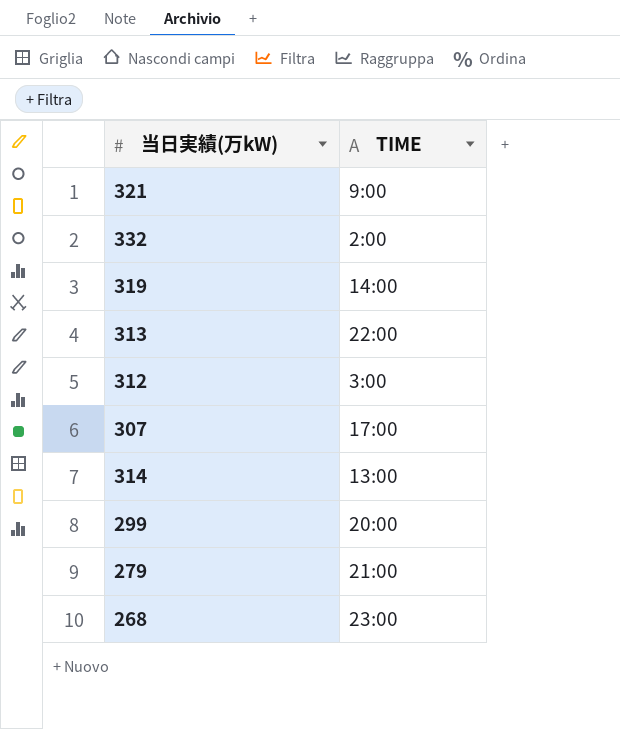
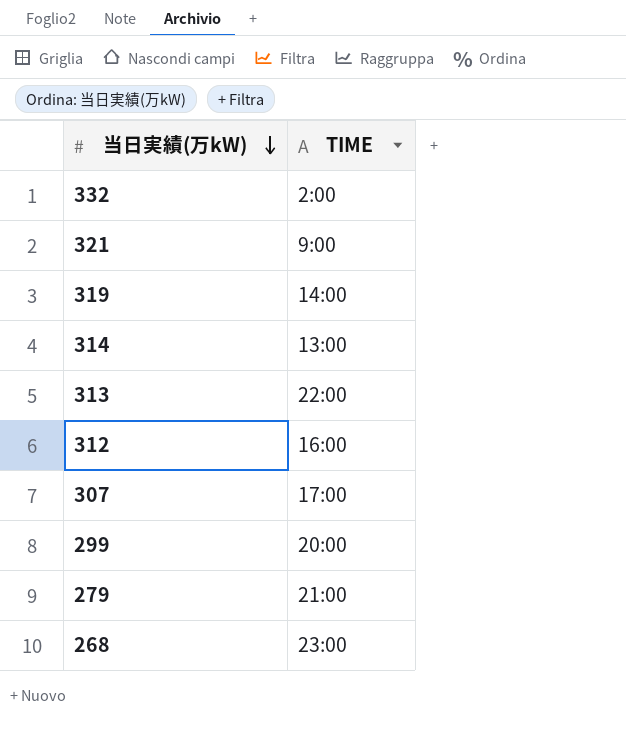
row order: none -> 当日実績(万kW) descending
312 | TIME: 3:00 -> 16:00

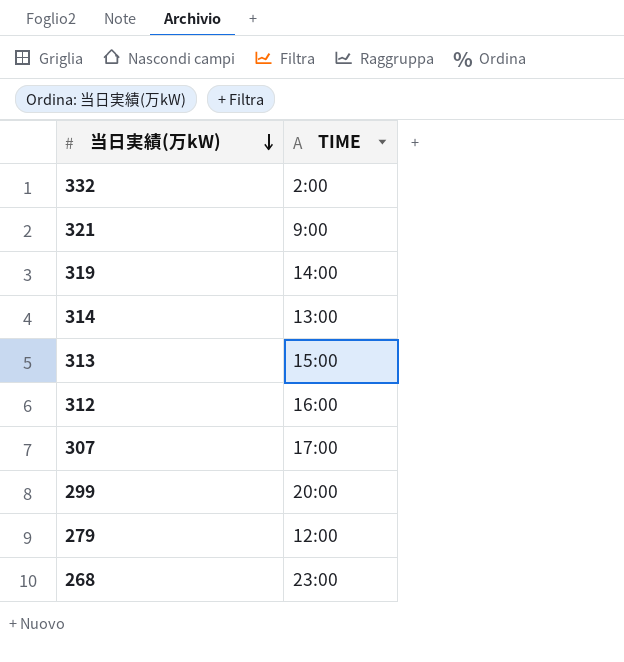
313 | TIME: 22:00 -> 15:00
279 | TIME: 21:00 -> 12:00

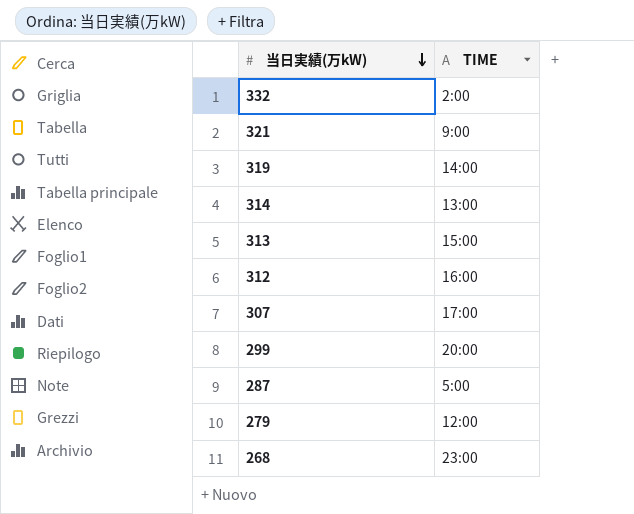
row 287: none -> 5:00

